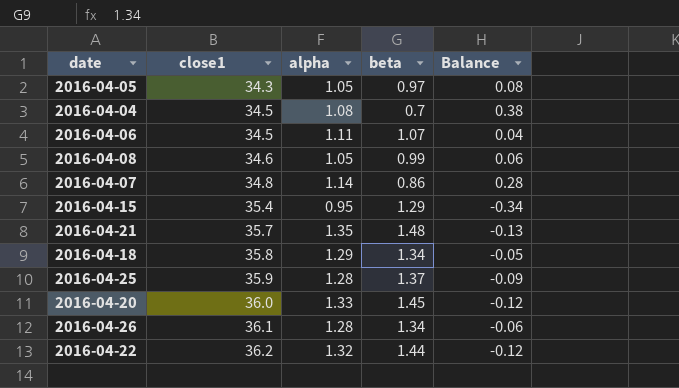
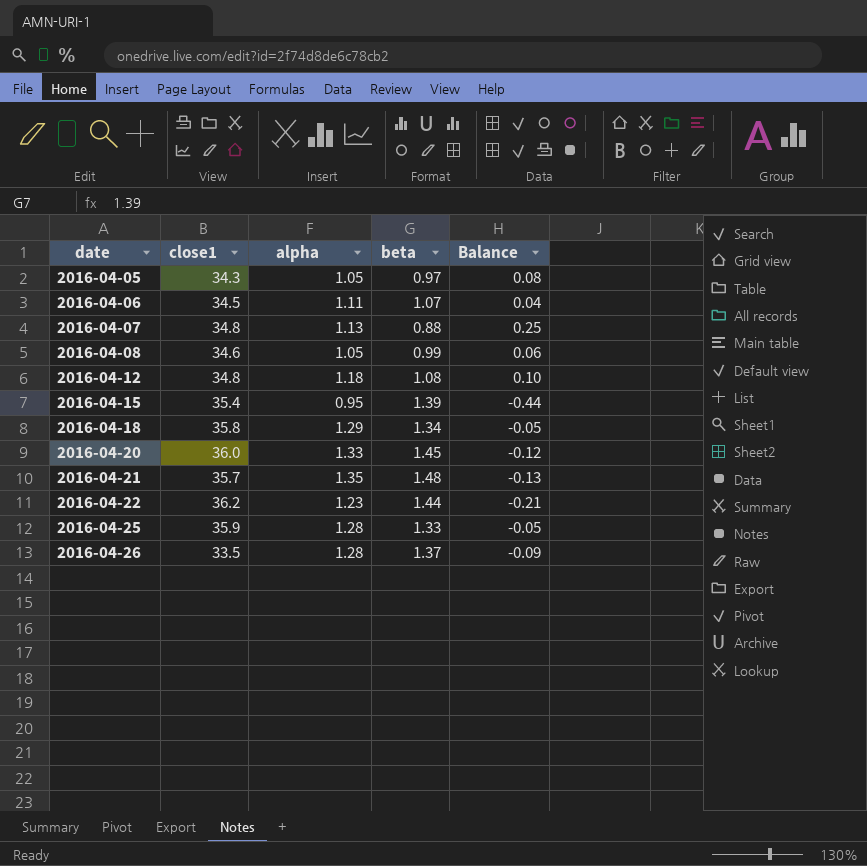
row order: close1 ascending -> date ascending
row 2016-04-04: 34.5 | 1.08 | 0.7 | 0.38 -> none
2016-04-07 | alpha: 1.14 -> 1.13
2016-04-07 | beta: 0.86 -> 0.88
2016-04-07 | Balance: 0.28 -> 0.25
row 2016-04-12: none -> 34.8 | 1.18 | 1.08 | 0.10
2016-04-15 | beta: 1.29 -> 1.39
2016-04-15 | Balance: -0.34 -> -0.44
2016-04-22 | alpha: 1.32 -> 1.23
2016-04-22 | Balance: -0.12 -> -0.21
2016-04-25 | beta: 1.37 -> 1.33
2016-04-25 | Balance: -0.09 -> -0.05
2016-04-26 | close1: 36.1 -> 33.5
2016-04-26 | beta: 1.34 -> 1.37
2016-04-26 | Balance: -0.06 -> -0.09

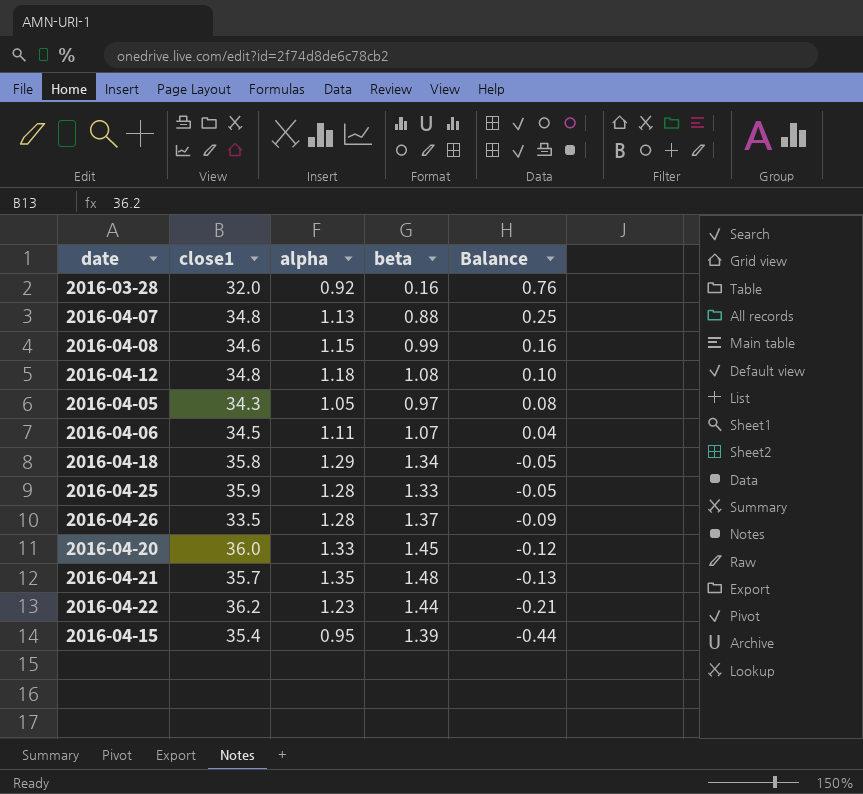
row order: date ascending -> Balance descending
row 2016-03-28: none -> 32.0 | 0.92 | 0.16 | 0.76
2016-04-08 | alpha: 1.05 -> 1.15
2016-04-08 | Balance: 0.06 -> 0.16

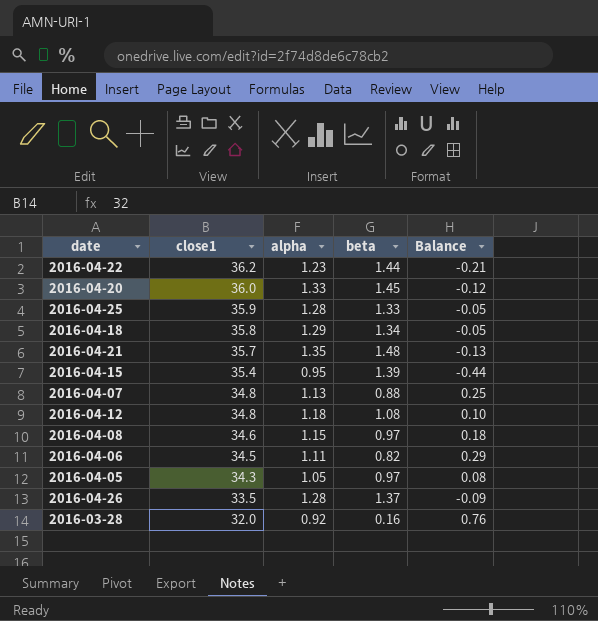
row order: Balance descending -> close1 descending
2016-04-08 | beta: 0.99 -> 0.97
2016-04-08 | Balance: 0.16 -> 0.18
2016-04-06 | beta: 1.07 -> 0.82
2016-04-06 | Balance: 0.04 -> 0.29

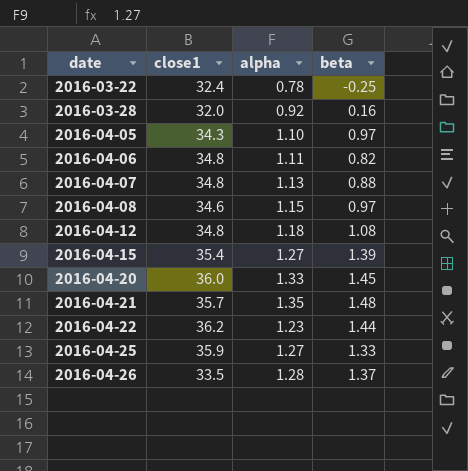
row order: close1 descending -> date ascending
column Balance | formula: [alpha] - [beta] -> none
row 2016-04-18: 35.8 | 1.29 | 1.34 | -0.05 -> none
row 2016-03-22: none -> 32.4 | 0.78 | -0.25
2016-04-05 | alpha: 1.05 -> 1.10
2016-04-06 | close1: 34.5 -> 34.8
2016-04-15 | alpha: 0.95 -> 1.27
2016-04-25 | alpha: 1.28 -> 1.27

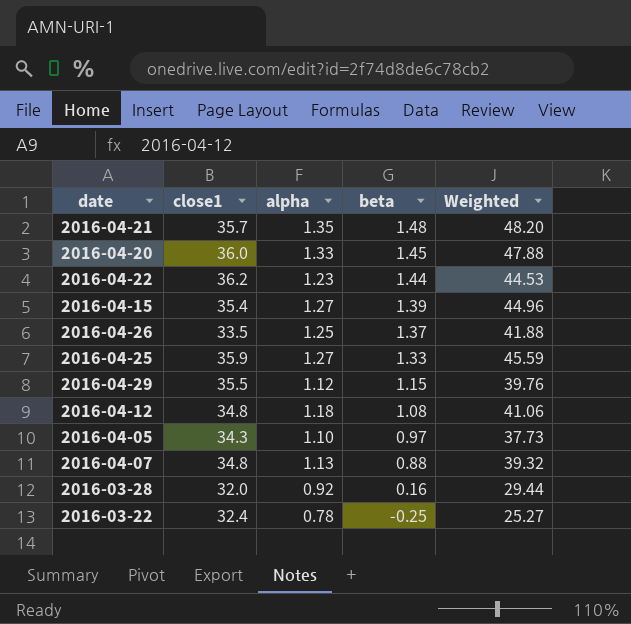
row order: date ascending -> beta descending
column Weighted | formula: none -> [close1] * [alpha]
row 2016-04-06: 34.8 | 1.11 | 0.82 -> none
row 2016-04-08: 34.6 | 1.15 | 0.97 -> none
2016-04-26 | alpha: 1.28 -> 1.25
row 2016-04-29: none -> 35.5 | 1.12 | 1.15 | 39.76

